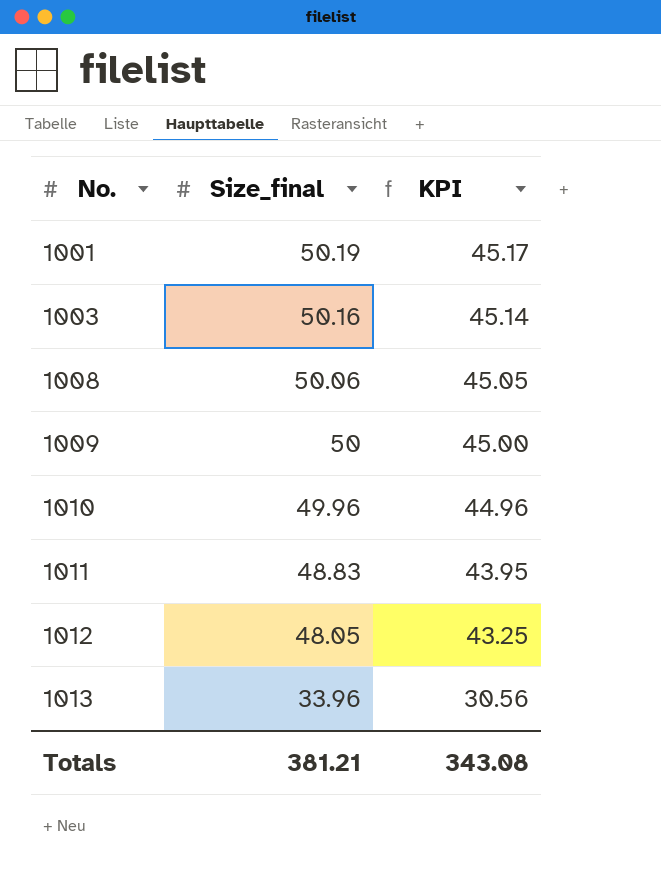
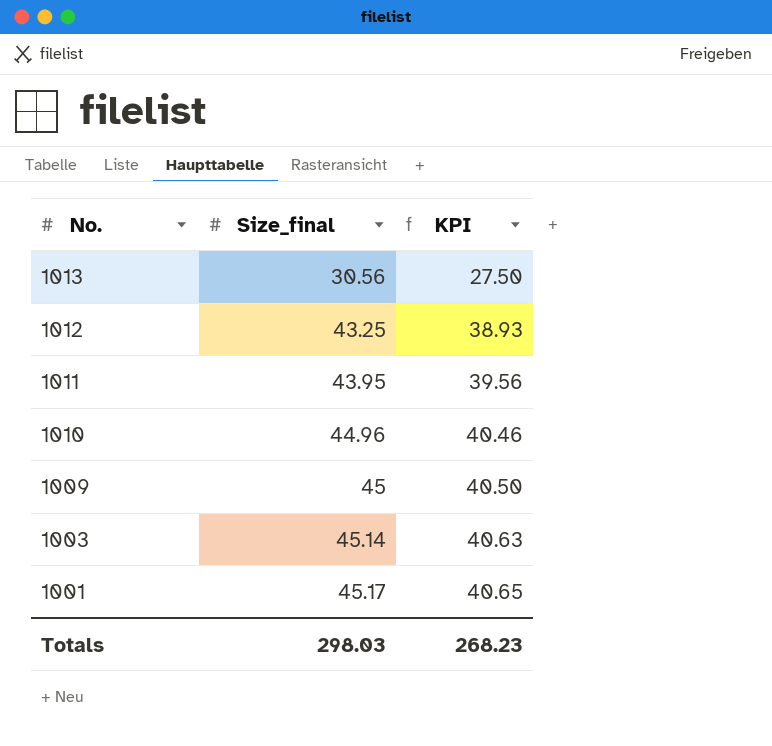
row order: No. ascending -> No. descending
row 1008: 50.06 | 45.05 -> none
1013 | Size_final: 33.96 -> 30.56
1013 | KPI: 30.56 -> 27.50
1012 | Size_final: 48.05 -> 43.25
1012 | KPI: 43.25 -> 38.93
1011 | Size_final: 48.83 -> 43.95
1011 | KPI: 43.95 -> 39.56
1010 | Size_final: 49.96 -> 44.96
1010 | KPI: 44.96 -> 40.46
1009 | Size_final: 50 -> 45
1009 | KPI: 45.00 -> 40.50
1003 | Size_final: 50.16 -> 45.14
1003 | KPI: 45.14 -> 40.63
1001 | Size_final: 50.19 -> 45.17
1001 | KPI: 45.17 -> 40.65
Totals | Size_final: 381.21 -> 298.03
Totals | KPI: 343.08 -> 268.23

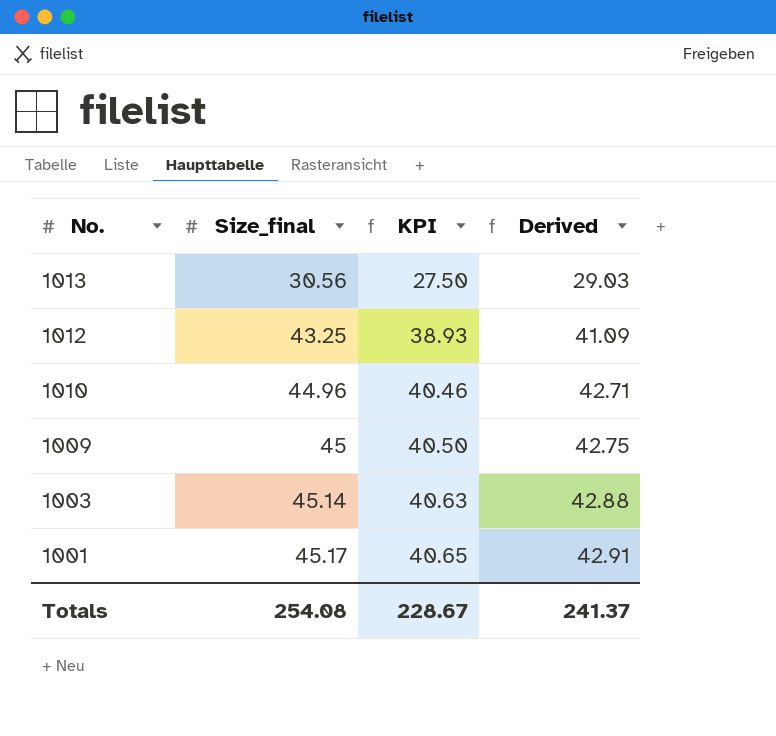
column Derived | formula: none -> [Size_final] * 0.95
row 1011: 43.95 | 39.56 -> none
Totals | Size_final: 298.03 -> 254.08
Totals | KPI: 268.23 -> 228.67

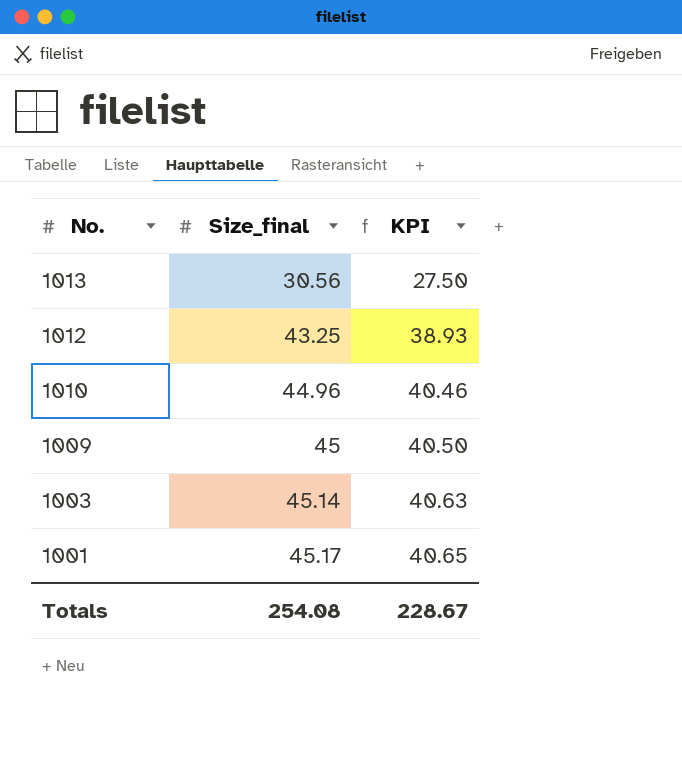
column Derived | formula: [Size_final] * 0.95 -> none

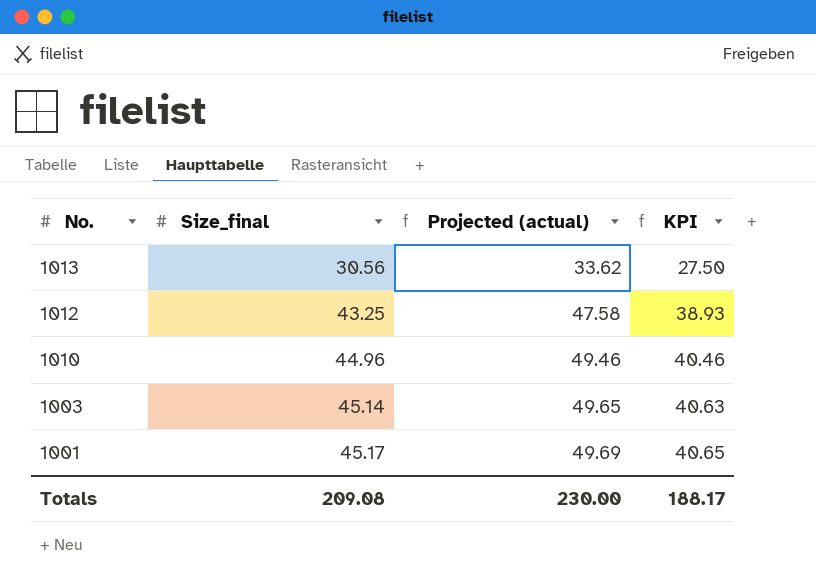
column Projected (actual) | formula: none -> [Size_final] * 1.1
row 1009: 45 | 40.50 -> none
Totals | Size_final: 254.08 -> 209.08
Totals | KPI: 228.67 -> 188.17

